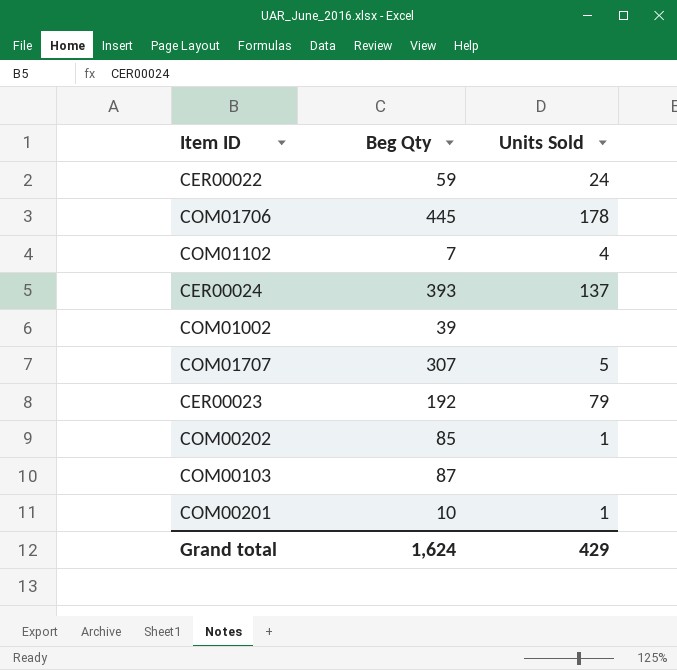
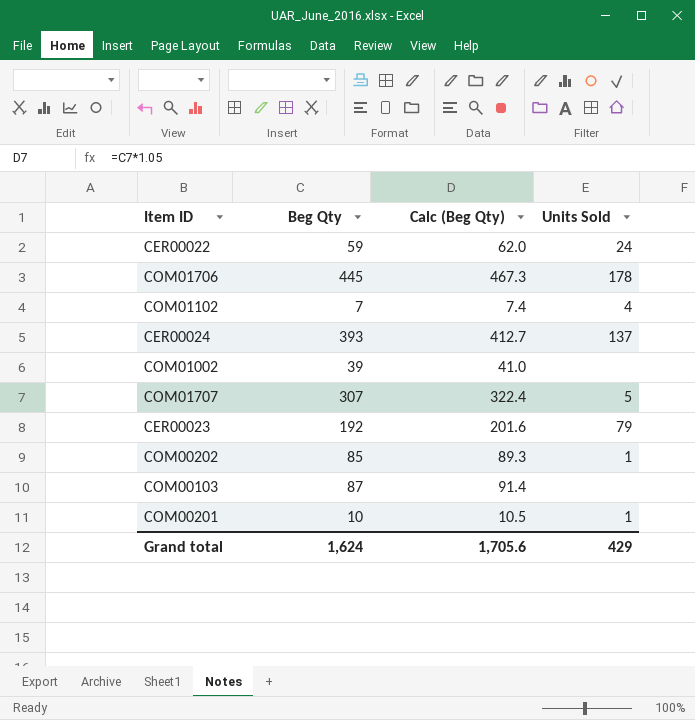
column Calc (Beg Qty) | formula: none -> [Beg Qty] * 1.05

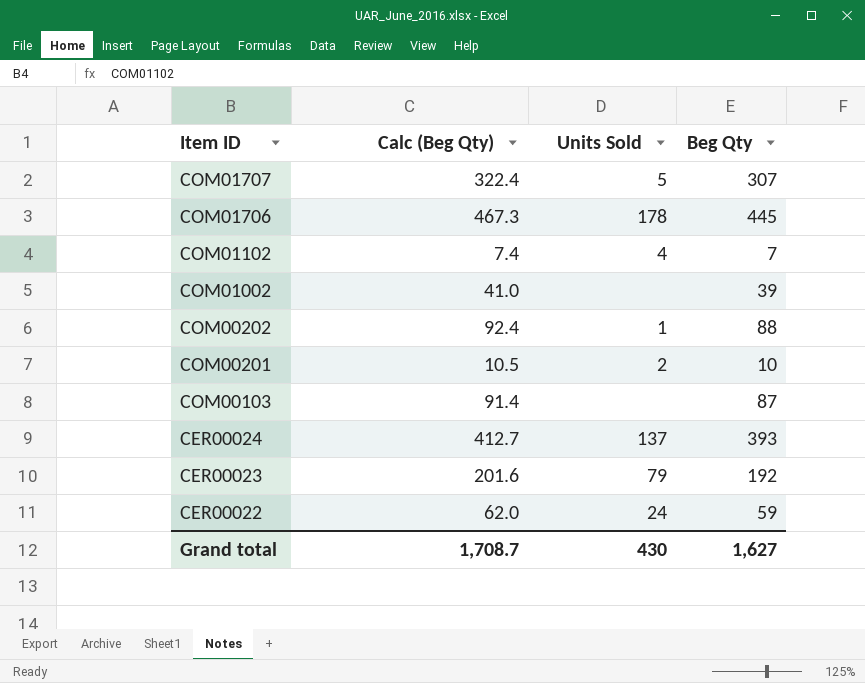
row order: none -> Item ID descending
column Beg Qty | position: 2 -> 4
COM00202 | Calc (Beg Qty): 89.3 -> 92.4
COM00202 | Beg Qty: 85 -> 88
COM00201 | Units Sold: 1 -> 2
Grand total | Calc (Beg Qty): 1,705.6 -> 1,708.7
Grand total | Units Sold: 429 -> 430
Grand total | Beg Qty: 1,624 -> 1,627

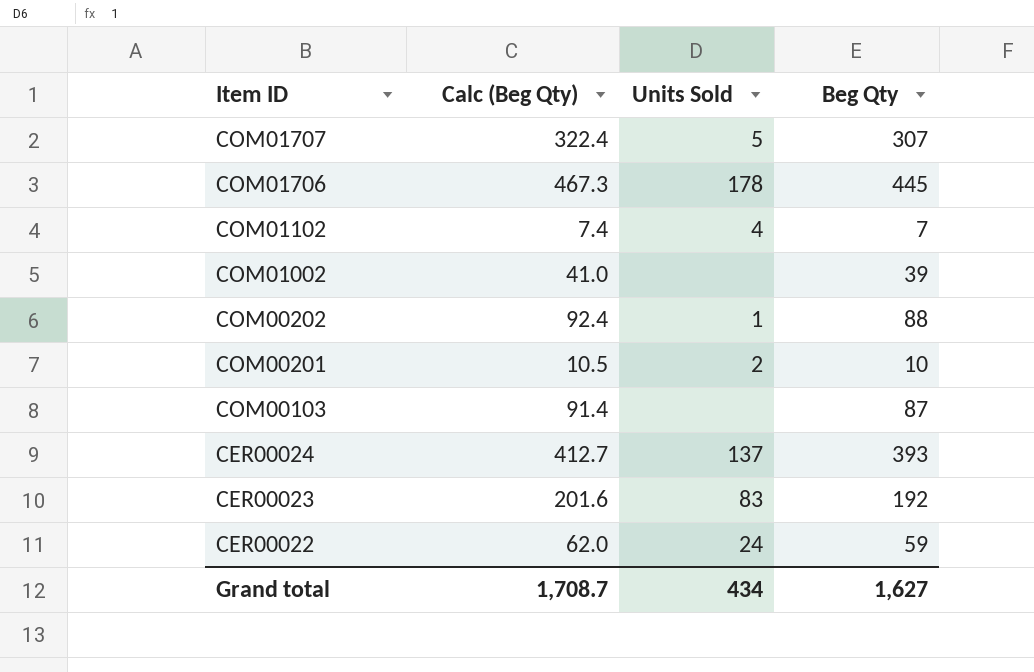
CER00023 | Units Sold: 79 -> 83
Grand total | Units Sold: 430 -> 434

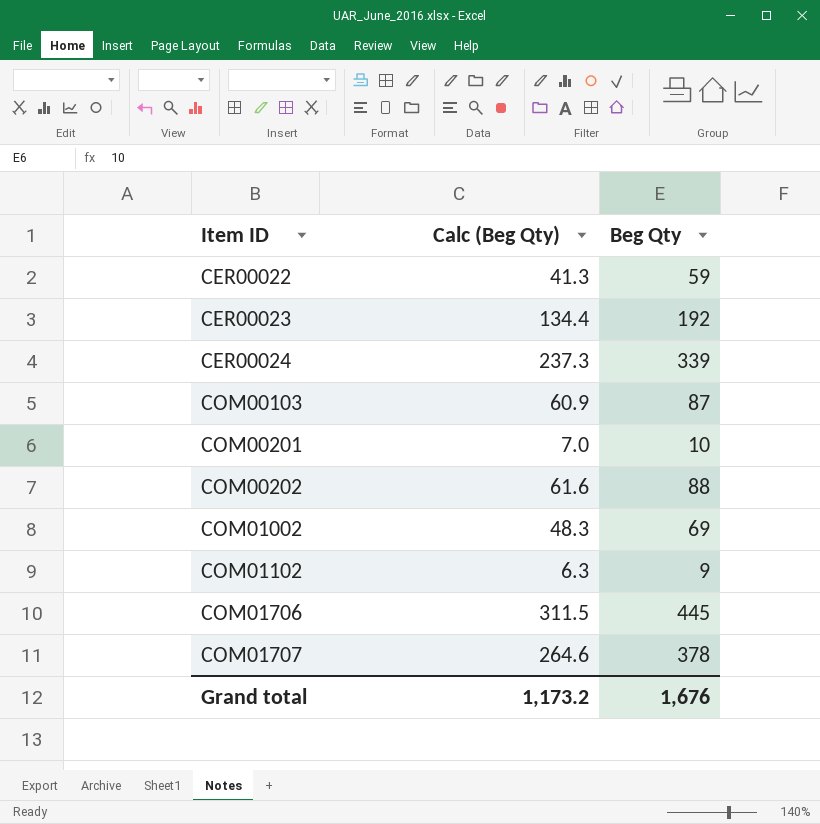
row order: Item ID descending -> Item ID ascending
column Units Sold | position: 3 -> none
column Calc (Beg Qty) | formula: [Beg Qty] * 1.05 -> [Beg Qty] * 0.7
CER00024 | Beg Qty: 393 -> 339
COM01002 | Beg Qty: 39 -> 69
COM01102 | Beg Qty: 7 -> 9
COM01707 | Beg Qty: 307 -> 378
Grand total | Calc (Beg Qty): 1,708.7 -> 1,173.2
Grand total | Beg Qty: 1,627 -> 1,676

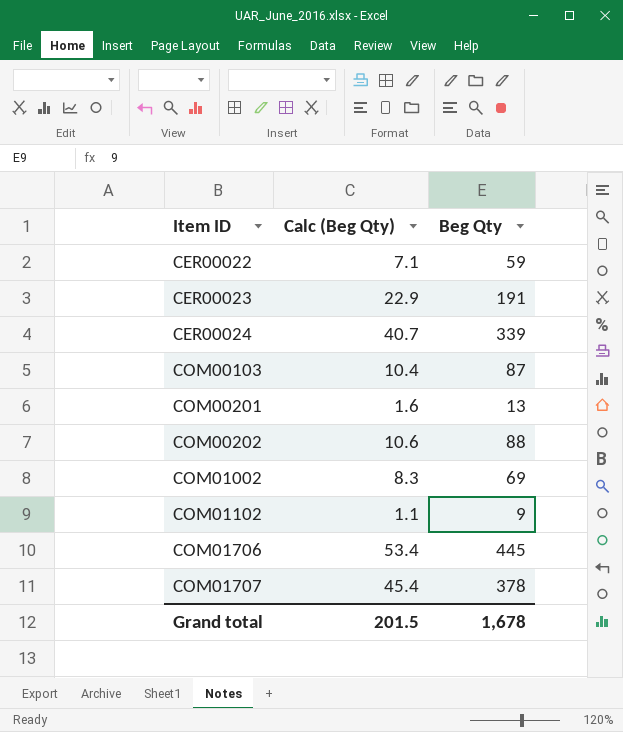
column Calc (Beg Qty) | formula: [Beg Qty] * 0.7 -> [Beg Qty] * 0.12
CER00023 | Beg Qty: 192 -> 191
COM00201 | Beg Qty: 10 -> 13
Grand total | Calc (Beg Qty): 1,173.2 -> 201.5
Grand total | Beg Qty: 1,676 -> 1,678

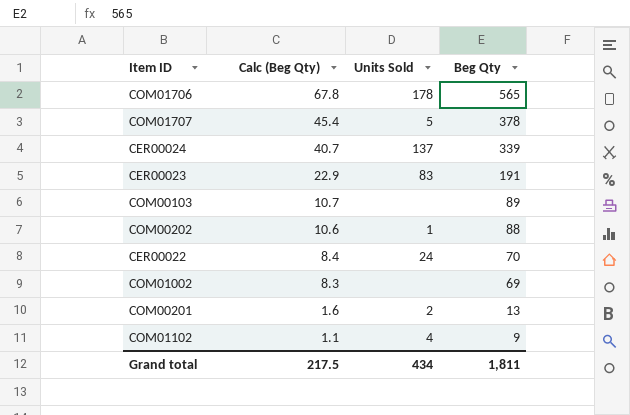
row order: Item ID ascending -> Calc (Beg Qty) descending
column Units Sold | position: none -> 3
COM01706 | Calc (Beg Qty): 53.4 -> 67.8
COM01706 | Beg Qty: 445 -> 565
COM00103 | Calc (Beg Qty): 10.4 -> 10.7
COM00103 | Beg Qty: 87 -> 89
CER00022 | Calc (Beg Qty): 7.1 -> 8.4
CER00022 | Beg Qty: 59 -> 70
Grand total | Calc (Beg Qty): 201.5 -> 217.5
Grand total | Beg Qty: 1,678 -> 1,811

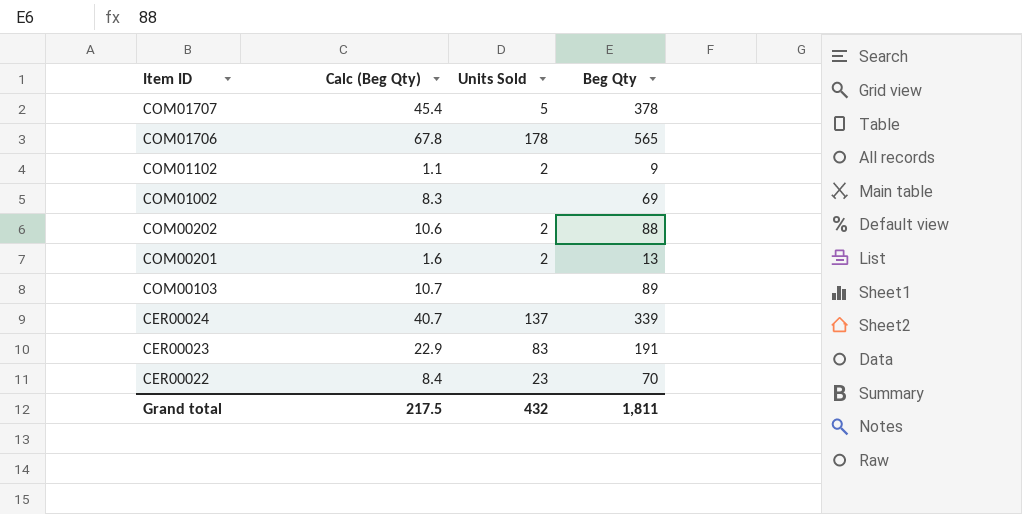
row order: Calc (Beg Qty) descending -> Item ID descending
COM01102 | Units Sold: 4 -> 2
COM00202 | Units Sold: 1 -> 2
CER00022 | Units Sold: 24 -> 23
Grand total | Units Sold: 434 -> 432

